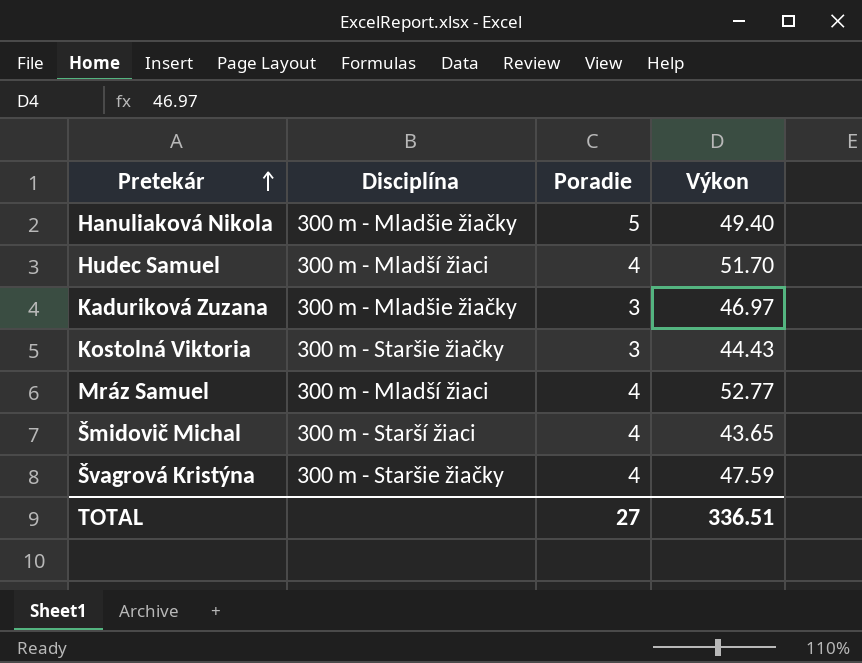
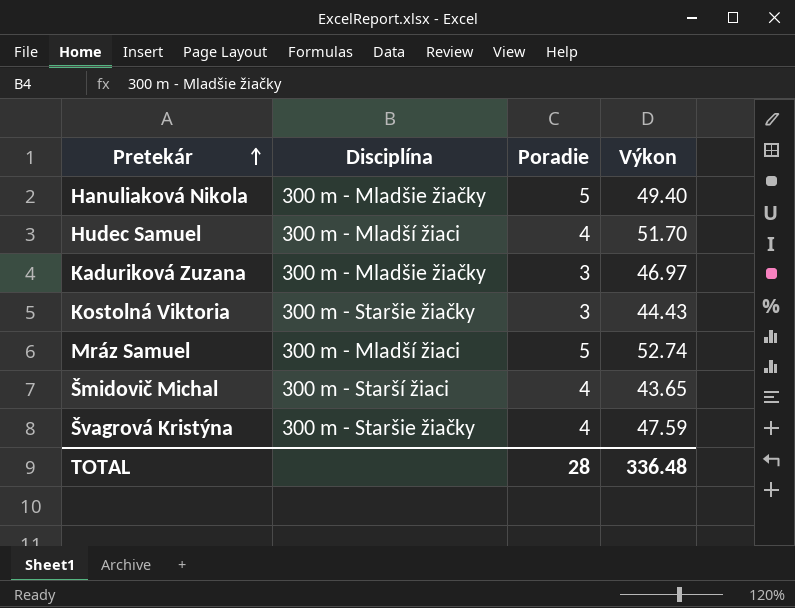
Mráz Samuel | Poradie: 4 -> 5
Mráz Samuel | Výkon: 52.77 -> 52.74
TOTAL | Poradie: 27 -> 28
TOTAL | Výkon: 336.51 -> 336.48

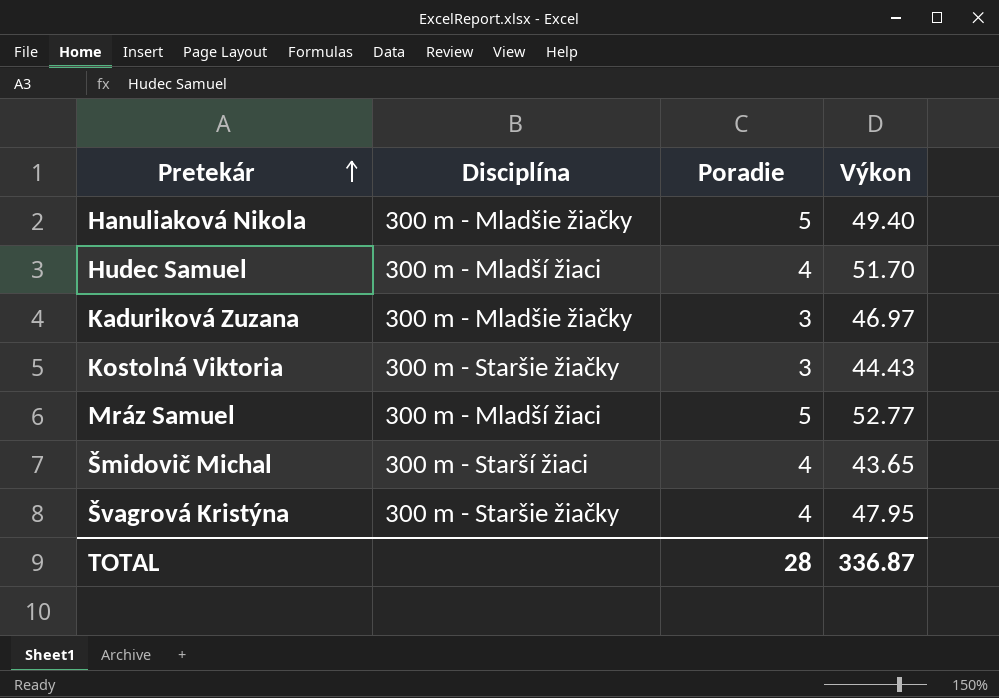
Mráz Samuel | Výkon: 52.74 -> 52.77
Švagrová Kristýna | Výkon: 47.59 -> 47.95
TOTAL | Výkon: 336.48 -> 336.87

